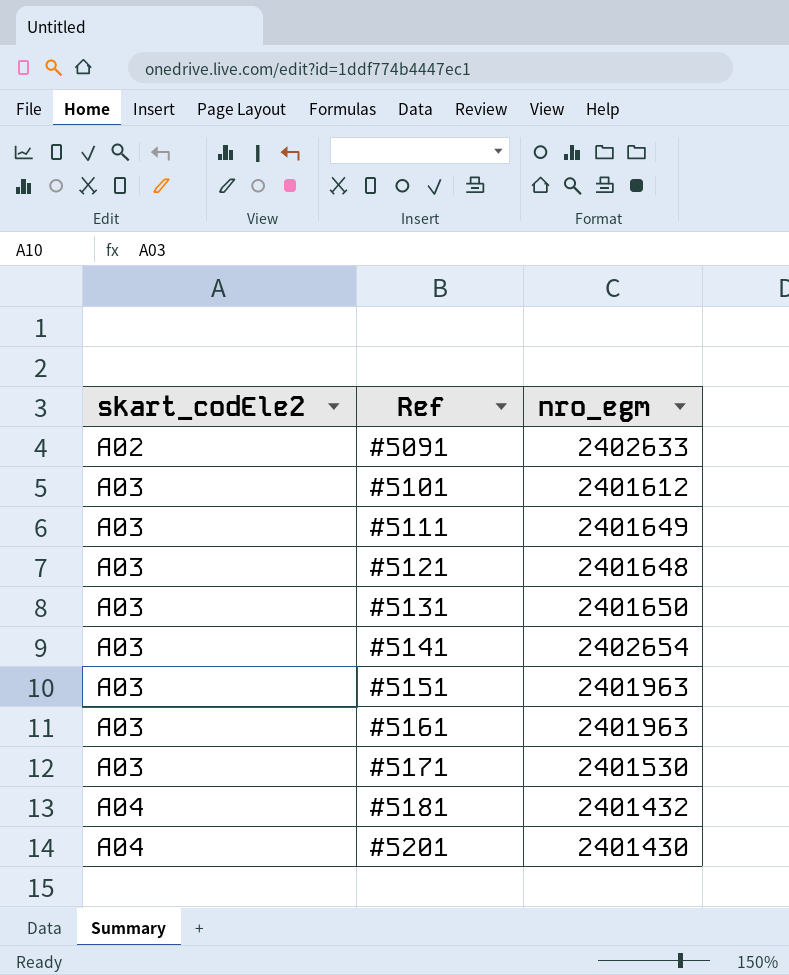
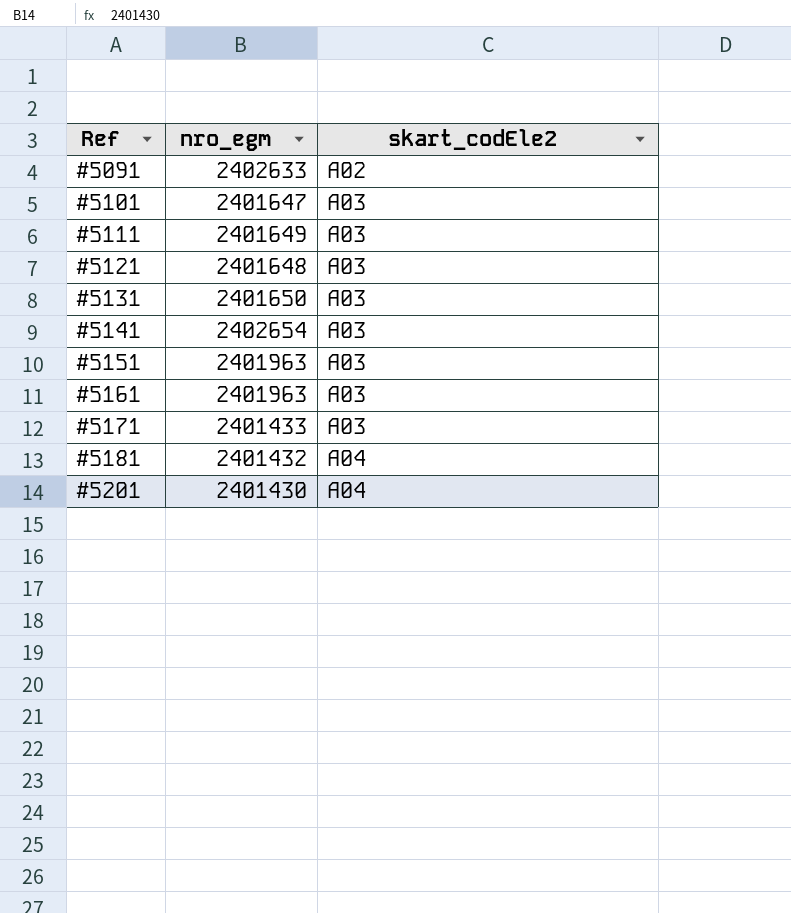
column skart_codEle2 | position: 1 -> 3
#5101 | nro_egm: 2401612 -> 2401647
#5171 | nro_egm: 2401530 -> 2401433

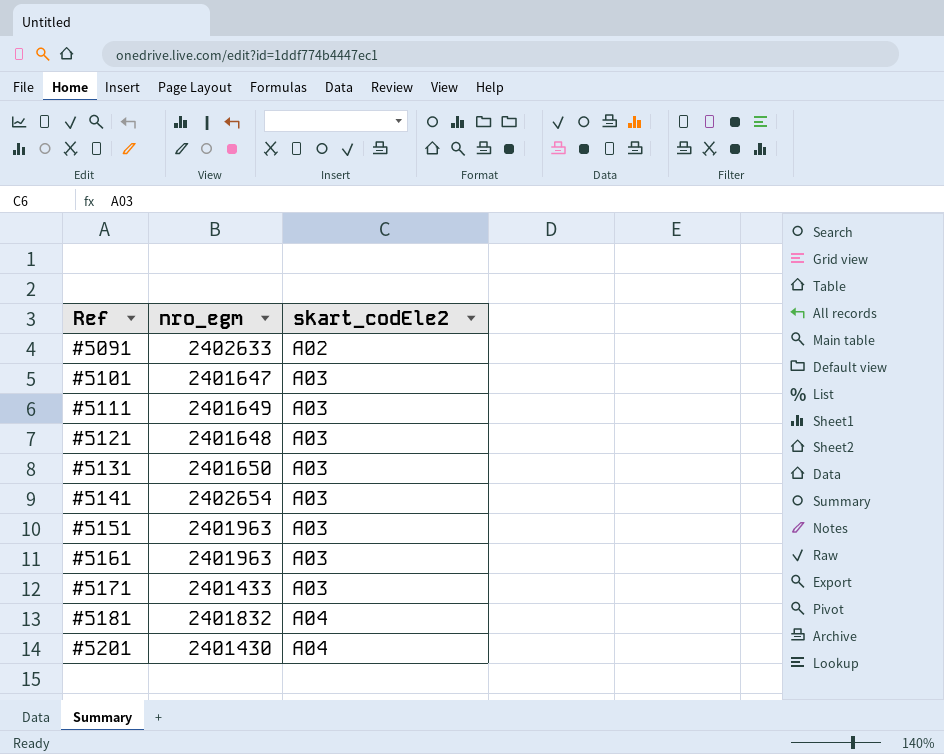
#5181 | nro_egm: 2401432 -> 2401832

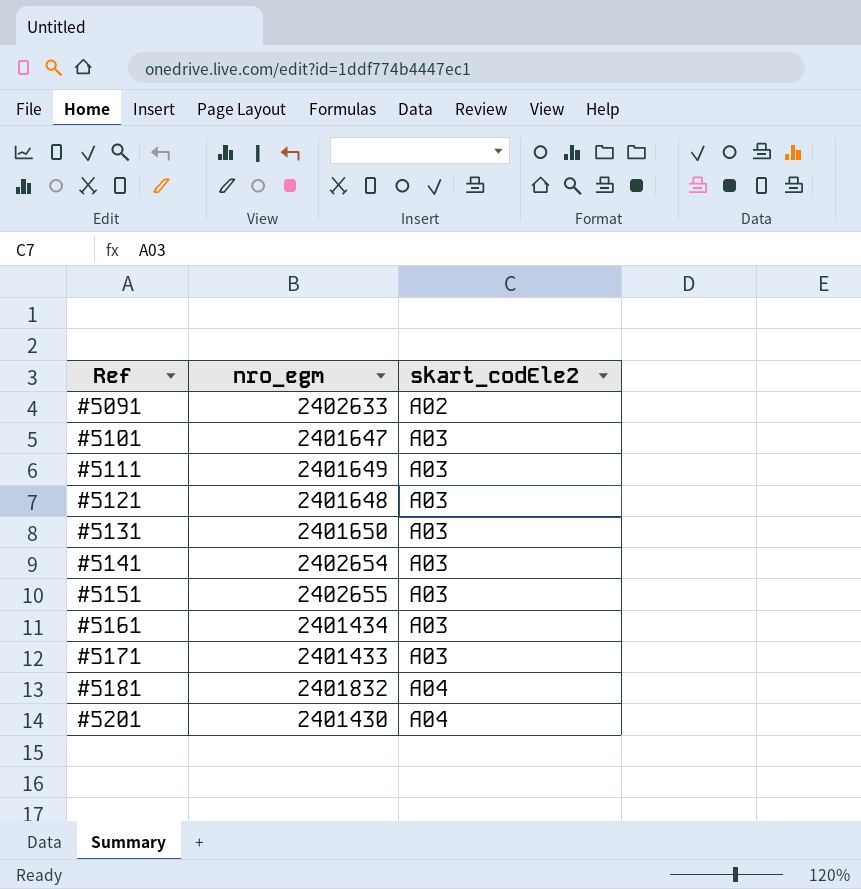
#5151 | nro_egm: 2401963 -> 2402655
#5161 | nro_egm: 2401963 -> 2401434

